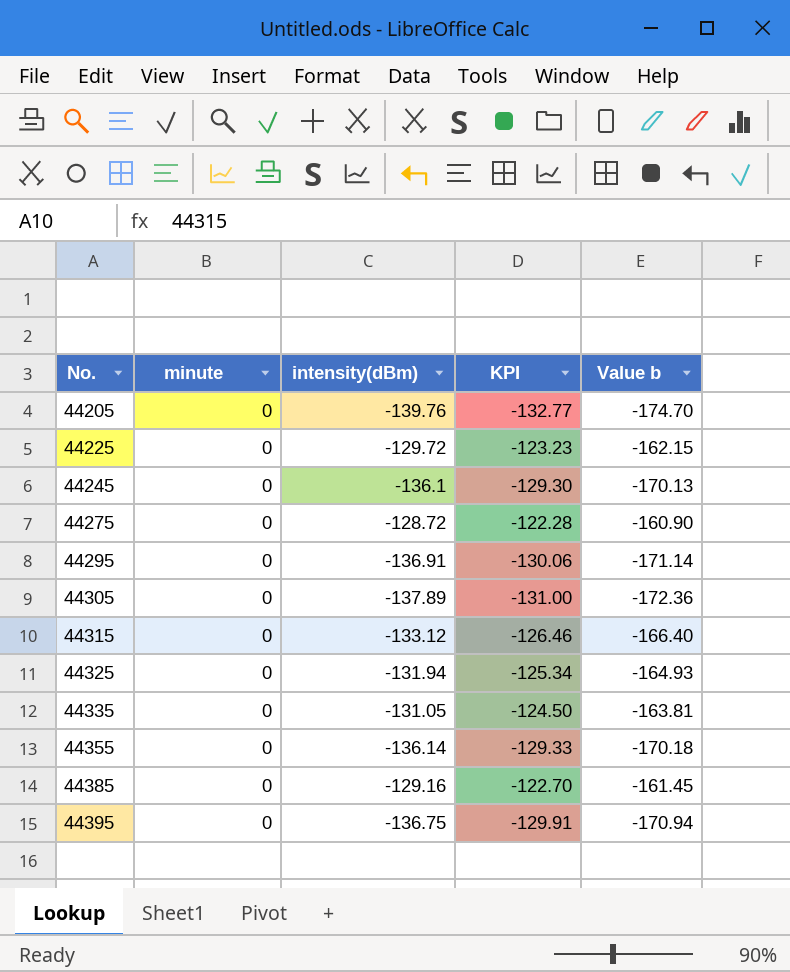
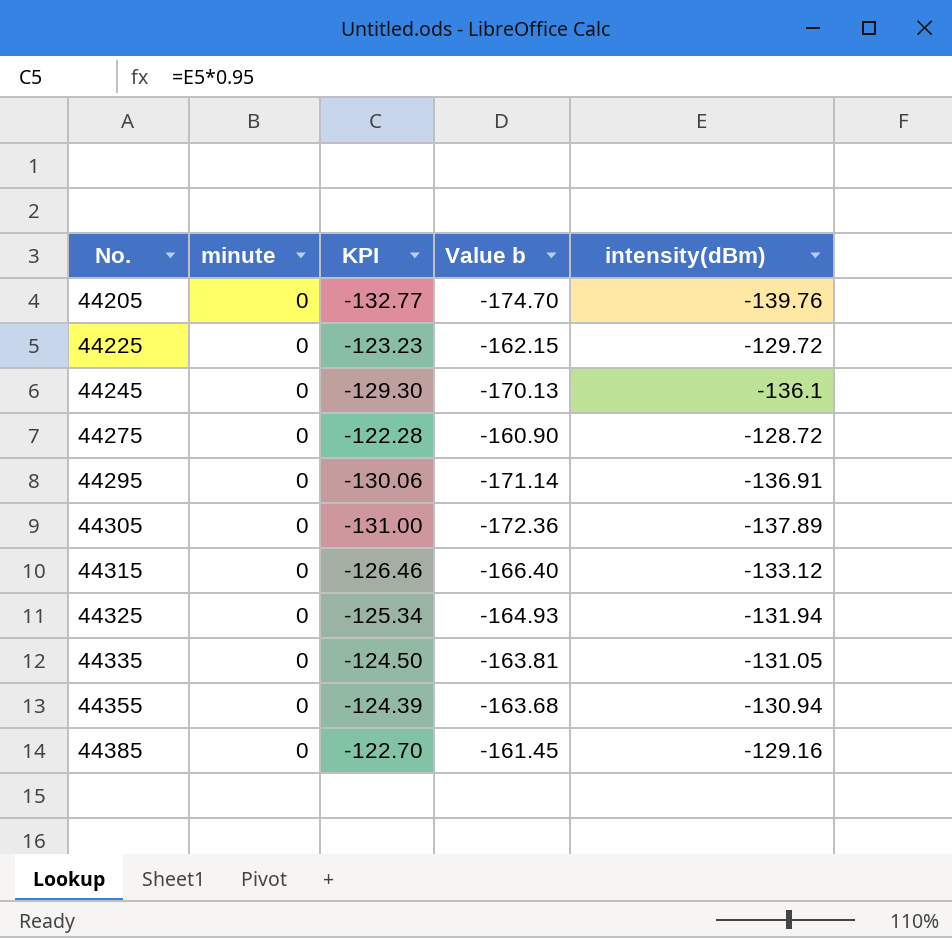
column intensity(dBm) | position: 3 -> 5
row 44395: 0 | -136.75 | -129.91 | -170.94 -> none
44355 | KPI: -129.33 -> -124.39
44355 | Value b: -170.18 -> -163.68
44355 | intensity(dBm): -136.14 -> -130.94

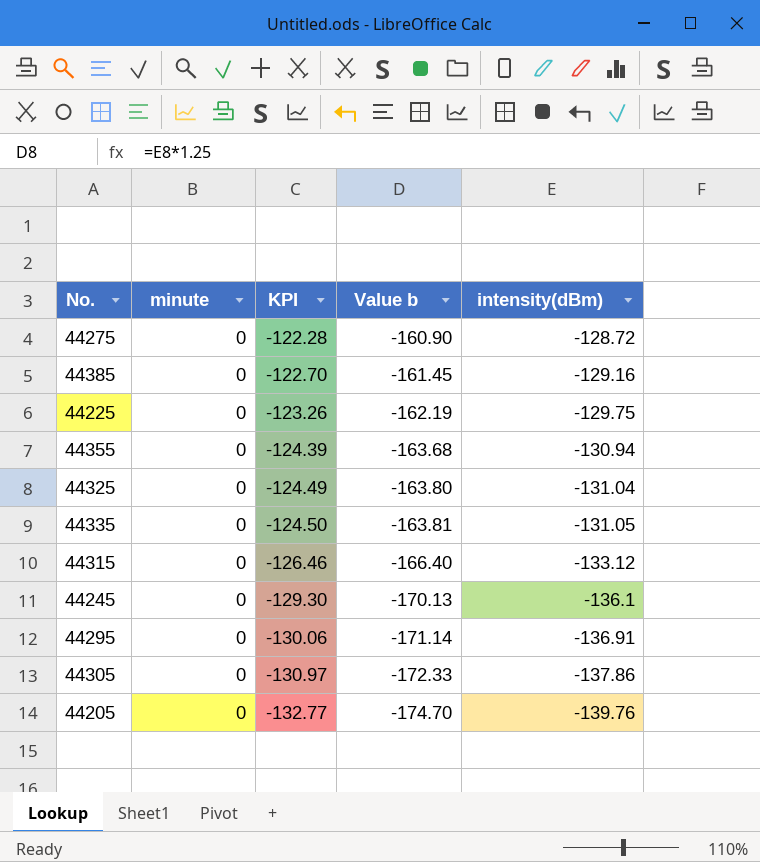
row order: No. ascending -> KPI descending
44225 | KPI: -123.23 -> -123.26
44225 | Value b: -162.15 -> -162.19
44225 | intensity(dBm): -129.72 -> -129.75
44325 | KPI: -125.34 -> -124.49
44325 | Value b: -164.93 -> -163.80
44325 | intensity(dBm): -131.94 -> -131.04
44305 | KPI: -131.00 -> -130.97
44305 | Value b: -172.36 -> -172.33
44305 | intensity(dBm): -137.89 -> -137.86

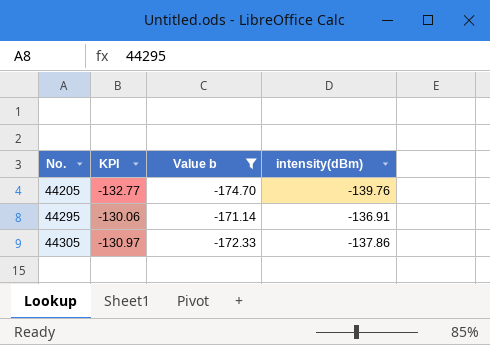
filter: none -> Value b <= -171.14
row order: KPI descending -> No. ascending
column minute | position: 2 -> none

